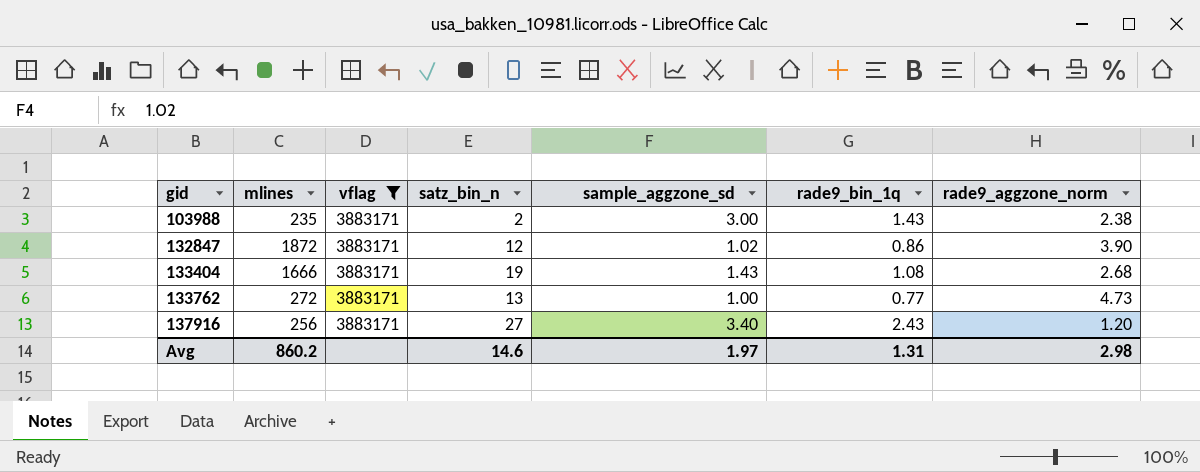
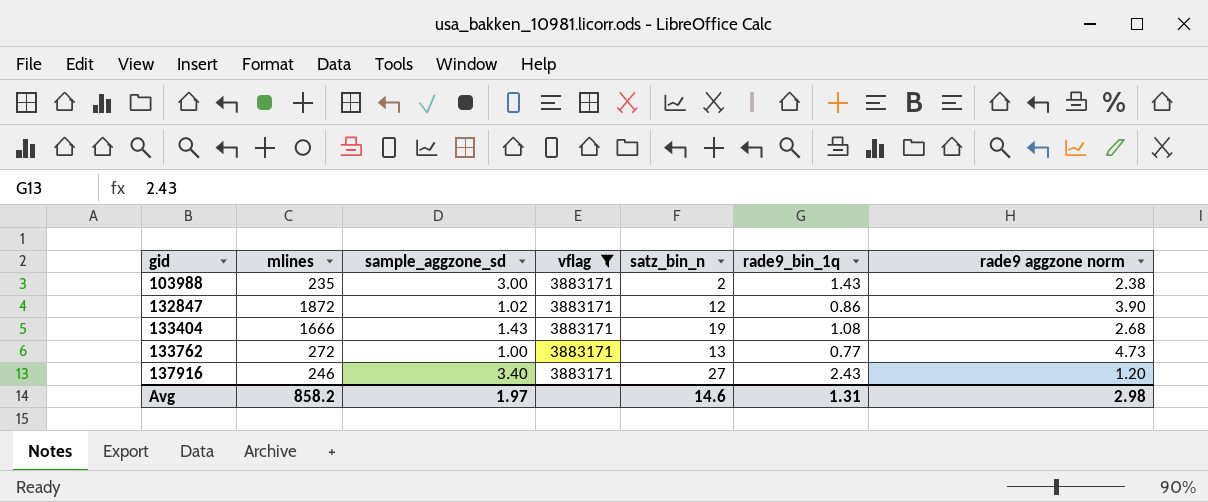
column sample_aggzone_sd | position: 5 -> 3
column name: rade9_aggzone_norm -> rade9 aggzone norm
137916 | mlines: 256 -> 246
Avg | mlines: 860.2 -> 858.2

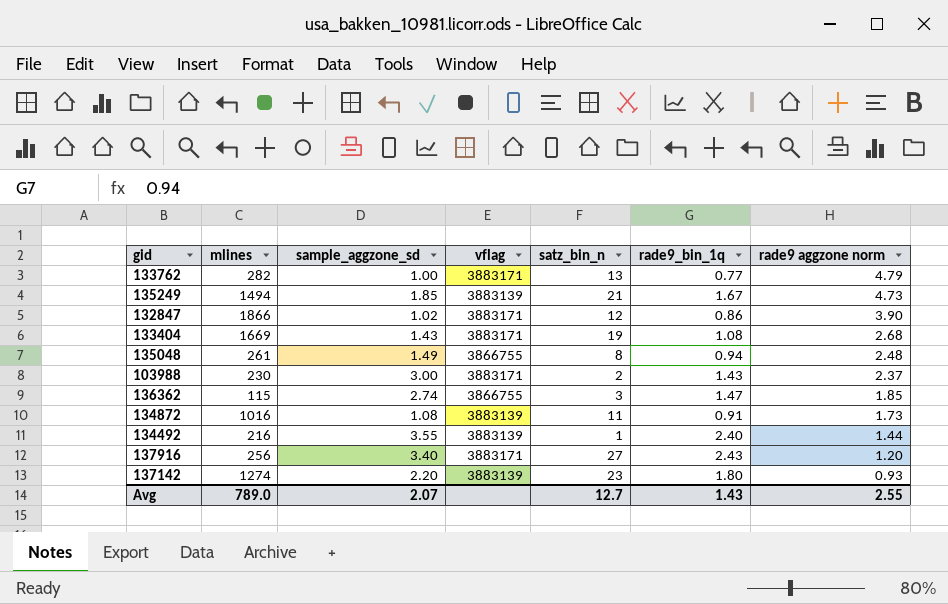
filter: vflag = 3883171 -> none
row order: gid ascending -> rade9 aggzone norm descending
133762 | mlines: 272 -> 282
133762 | rade9 aggzone norm: 4.73 -> 4.79
132847 | mlines: 1872 -> 1866
133404 | mlines: 1666 -> 1669
103988 | mlines: 235 -> 230
103988 | rade9 aggzone norm: 2.38 -> 2.37
137916 | mlines: 246 -> 256
Avg | mlines: 858.2 -> 789.0
Avg | sample_aggzone_sd: 1.97 -> 2.07
Avg | satz_bin_n: 14.6 -> 12.7
Avg | rade9_bin_1q: 1.31 -> 1.43
Avg | rade9 aggzone norm: 2.98 -> 2.55

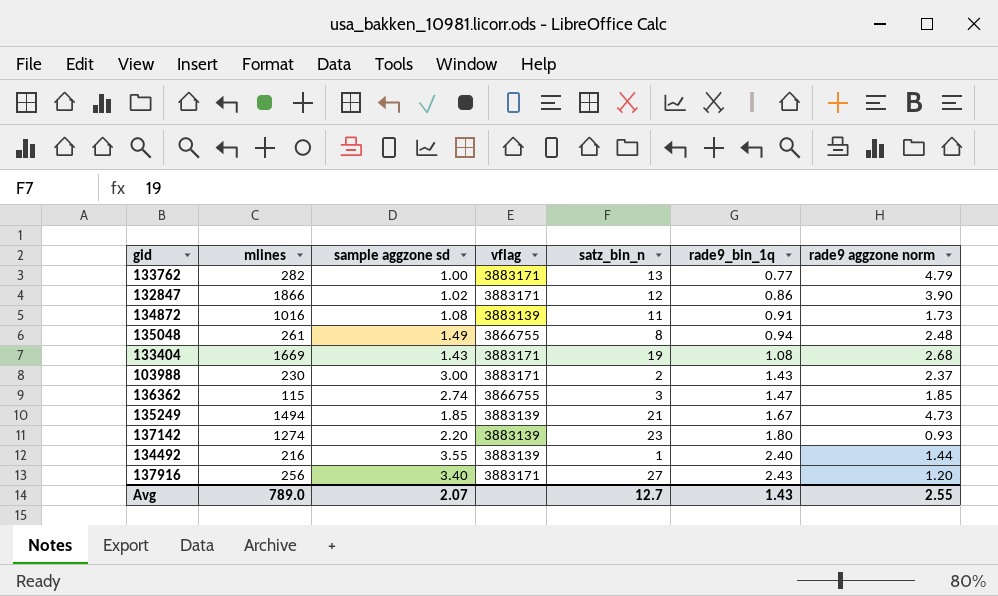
row order: rade9 aggzone norm descending -> rade9_bin_1q ascending
column name: sample_aggzone_sd -> sample aggzone sd

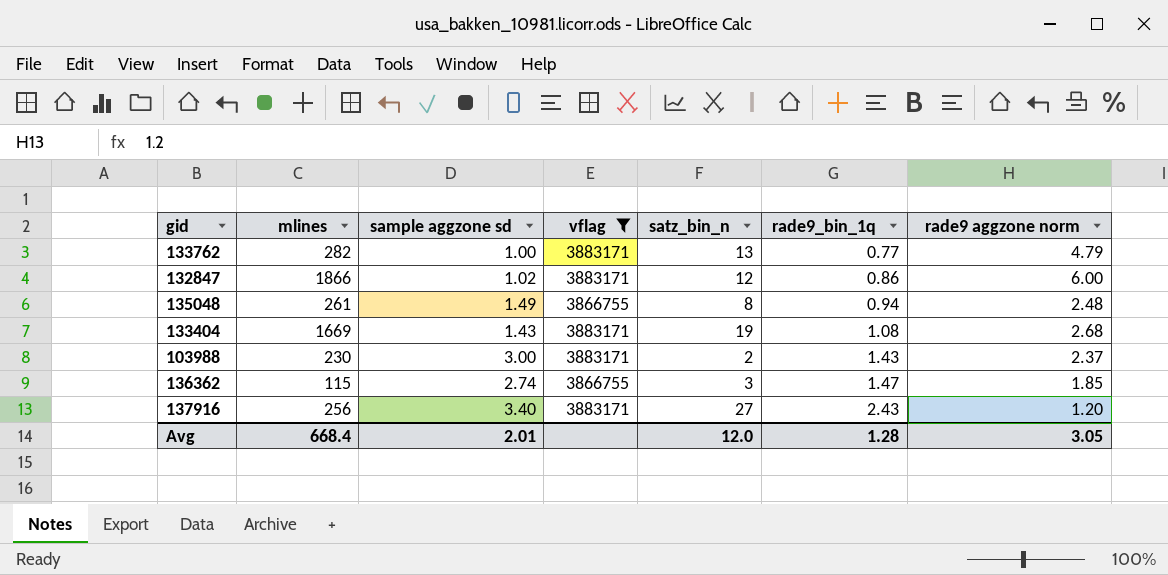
filter: none -> vflag != 3883139
132847 | rade9 aggzone norm: 3.90 -> 6.00
Avg | mlines: 789.0 -> 668.4
Avg | sample aggzone sd: 2.07 -> 2.01
Avg | satz_bin_n: 12.7 -> 12.0
Avg | rade9_bin_1q: 1.43 -> 1.28
Avg | rade9 aggzone norm: 2.55 -> 3.05

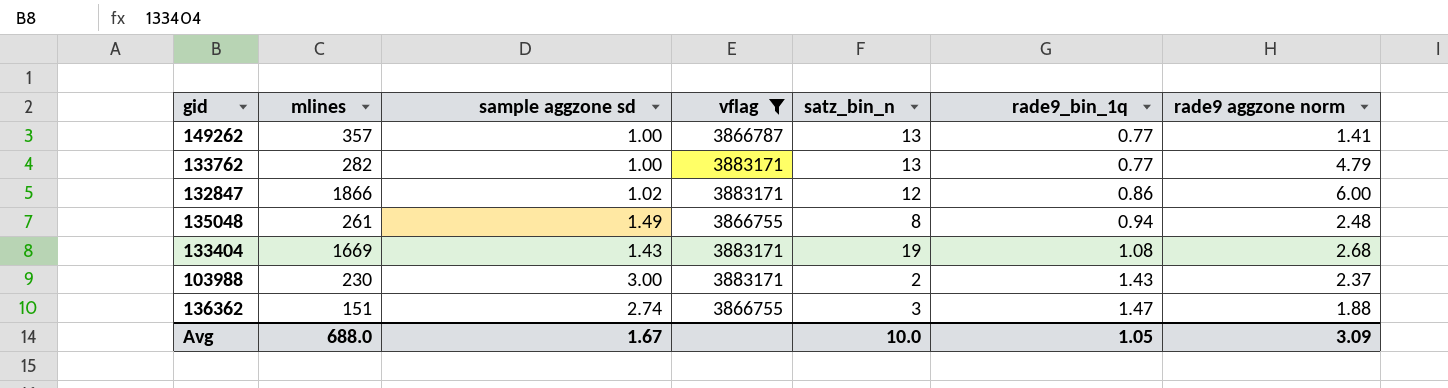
row 137916: 256 | 3.40 | 3883171 | 27 | 2.43 | 1.20 -> none
row 149262: none -> 357 | 1.00 | 3866787 | 13 | 0.77 | 1.41
136362 | mlines: 115 -> 151
136362 | rade9 aggzone norm: 1.85 -> 1.88
Avg | mlines: 668.4 -> 688.0
Avg | sample aggzone sd: 2.01 -> 1.67
Avg | satz_bin_n: 12.0 -> 10.0
Avg | rade9_bin_1q: 1.28 -> 1.05
Avg | rade9 aggzone norm: 3.05 -> 3.09

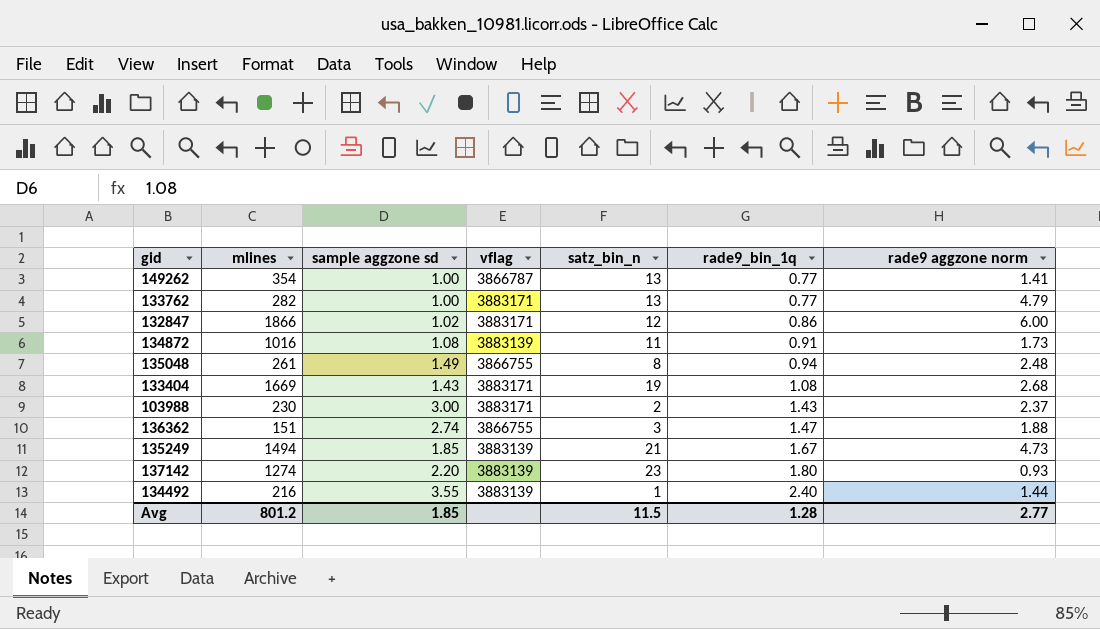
filter: vflag != 3883139 -> none
149262 | mlines: 357 -> 354
Avg | mlines: 688.0 -> 801.2
Avg | sample aggzone sd: 1.67 -> 1.85
Avg | satz_bin_n: 10.0 -> 11.5
Avg | rade9_bin_1q: 1.05 -> 1.28
Avg | rade9 aggzone norm: 3.09 -> 2.77

